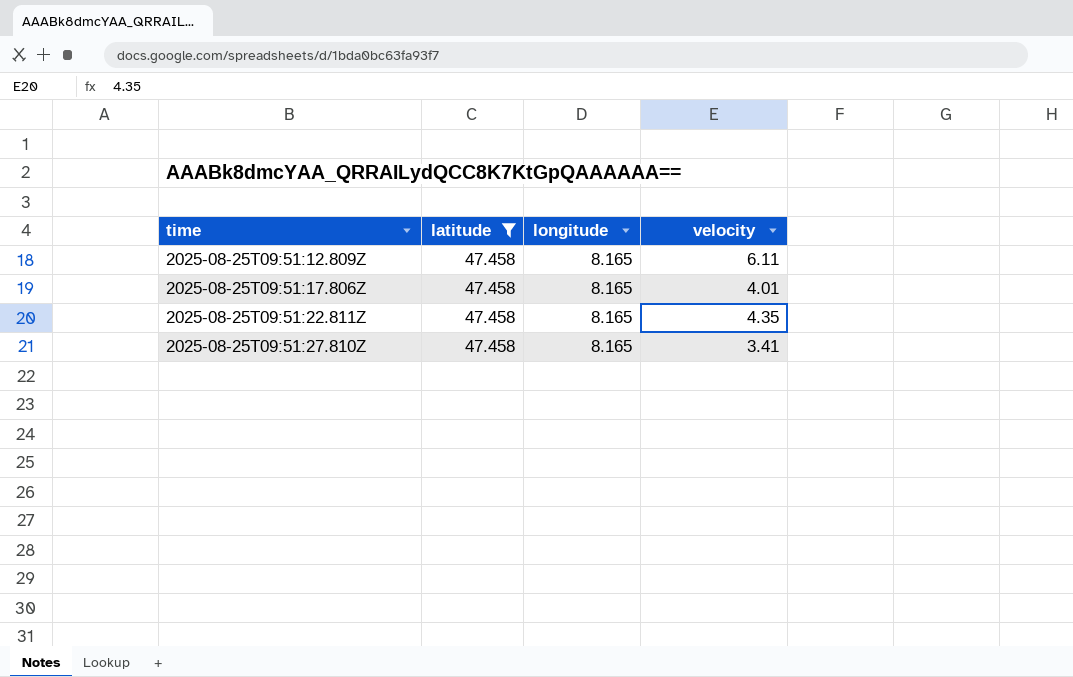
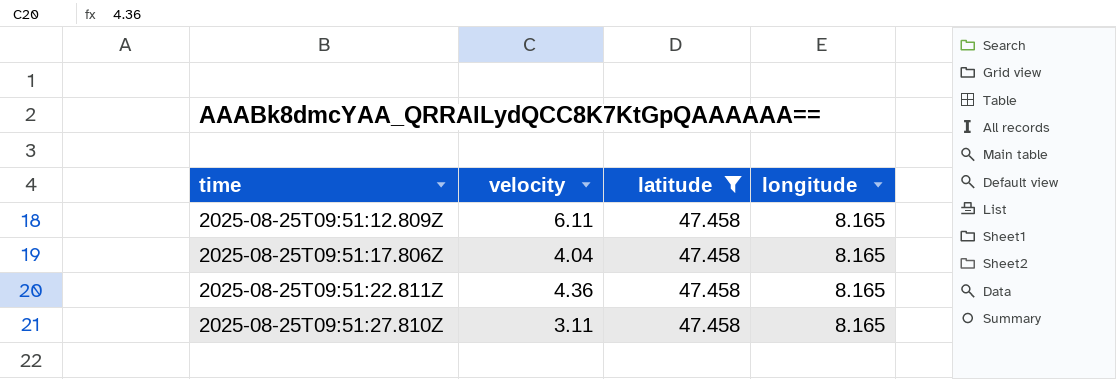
column velocity | position: 4 -> 2
2025-08-25T09:51:17.806Z | velocity: 4.01 -> 4.04
2025-08-25T09:51:22.811Z | velocity: 4.35 -> 4.36
2025-08-25T09:51:27.810Z | velocity: 3.41 -> 3.11

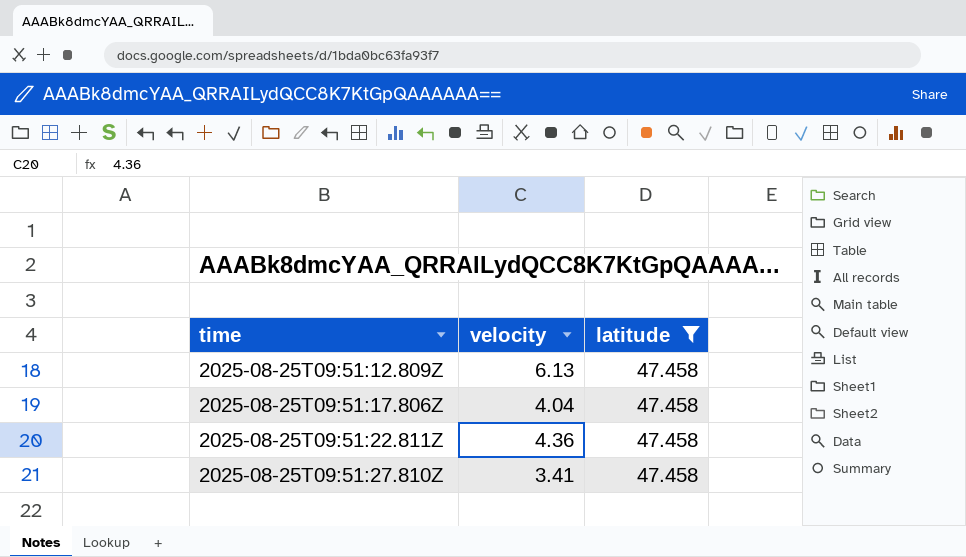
column longitude | position: 4 -> none
2025-08-25T09:51:12.809Z | velocity: 6.11 -> 6.13
2025-08-25T09:51:27.810Z | velocity: 3.11 -> 3.41

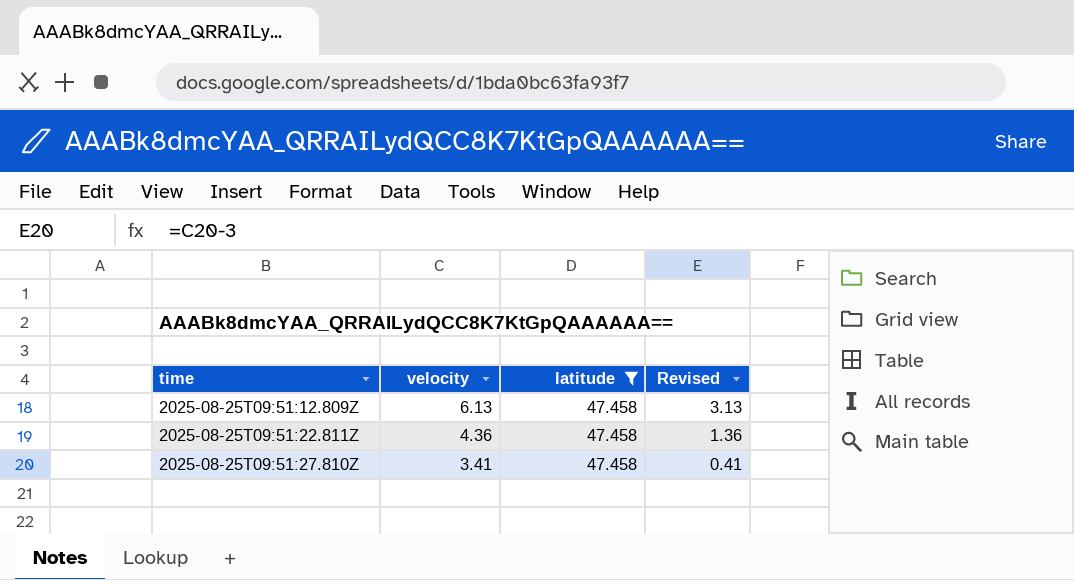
column Revised | formula: none -> [velocity] - 3
row 2025-08-25T09:51:17.806Z: 4.04 | 47.458 -> none

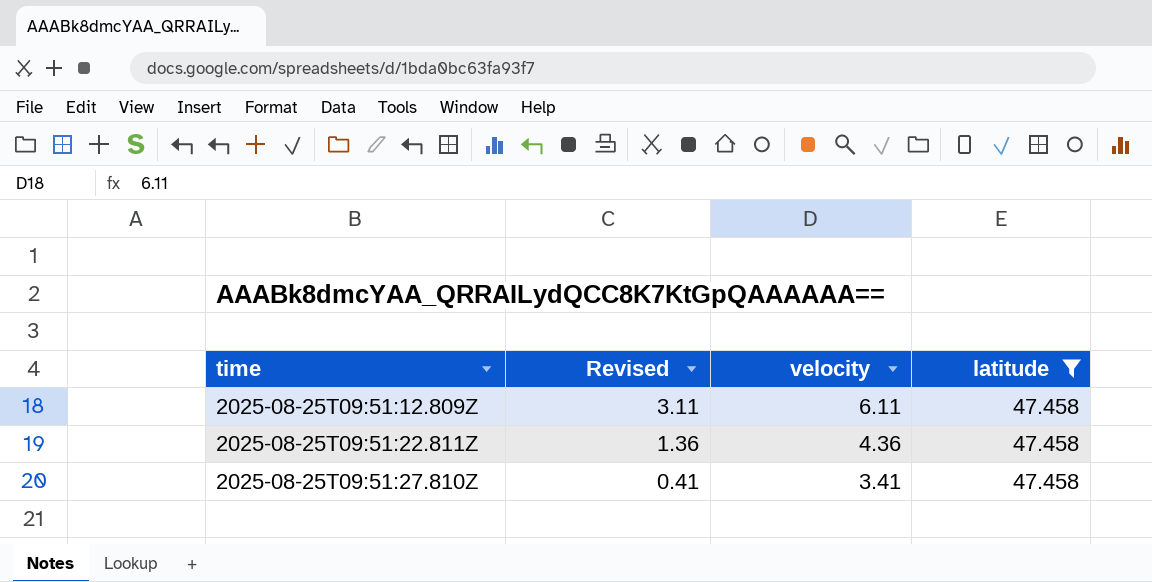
column Revised | position: 4 -> 2
2025-08-25T09:51:12.809Z | Revised: 3.13 -> 3.11
2025-08-25T09:51:12.809Z | velocity: 6.13 -> 6.11

